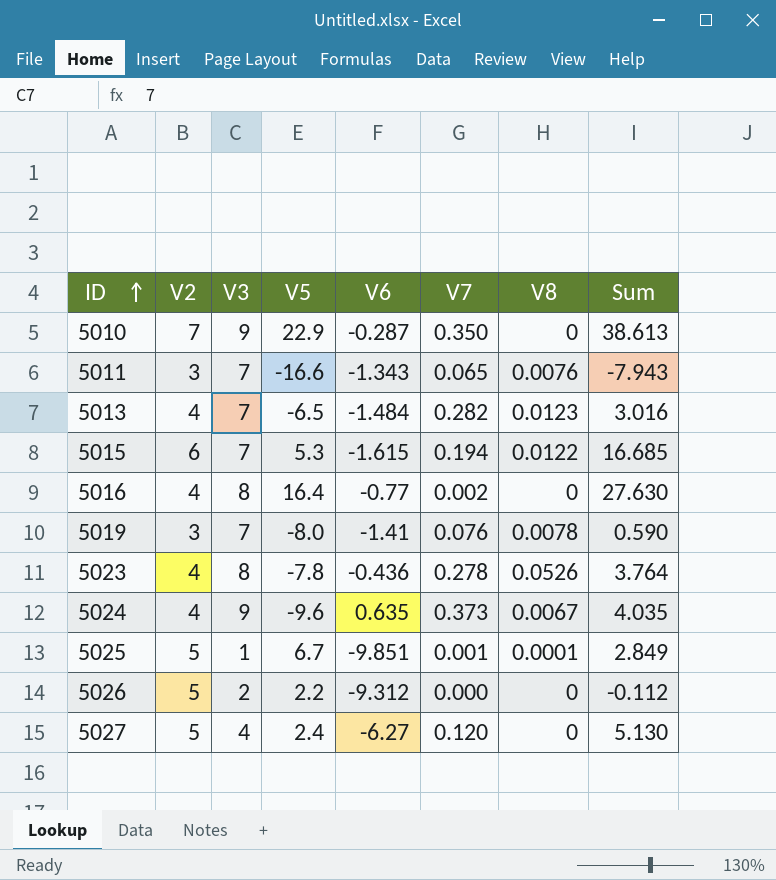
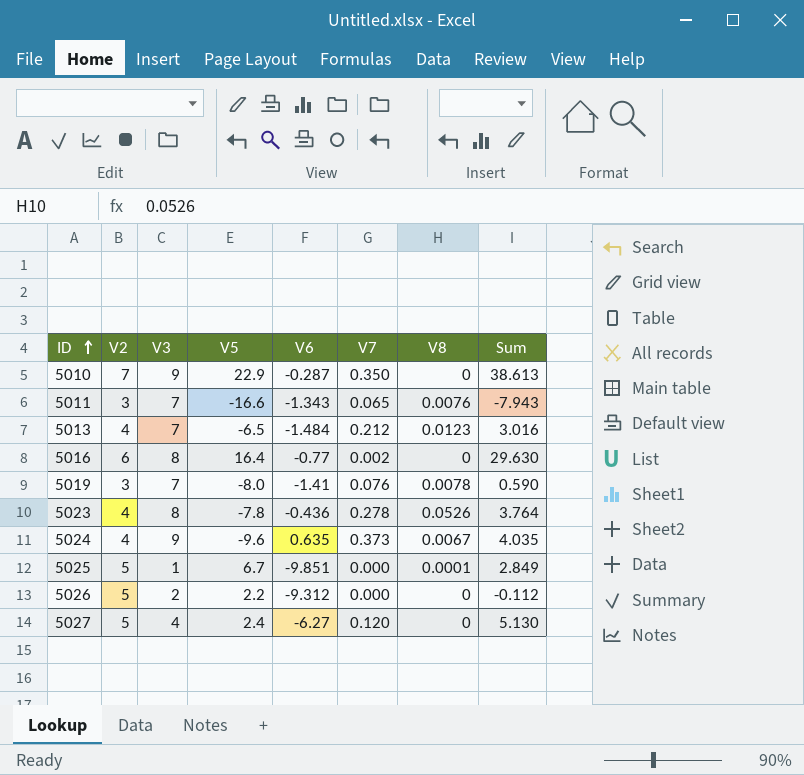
row 5015: 6 | 7 | 5.3 | -1.615 | 0.194 | 0.0122 | 16.685 -> none
5013 | V7: 0.282 -> 0.212
5016 | V2: 4 -> 6
5016 | Sum: 27.630 -> 29.630
5025 | V7: 0.001 -> 0.000

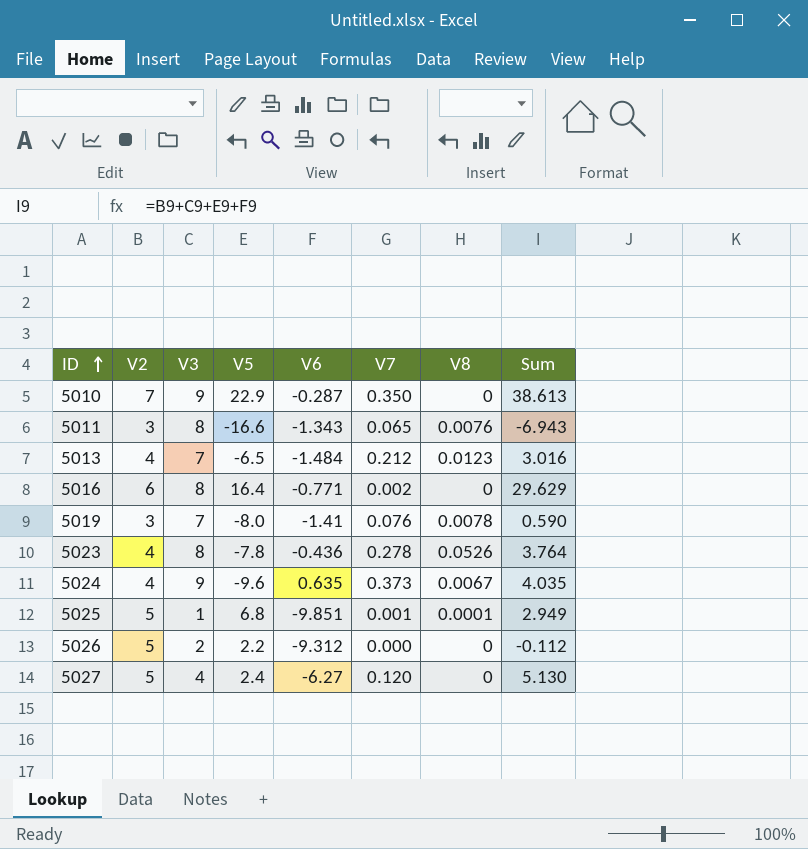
5011 | V3: 7 -> 8
5011 | Sum: -7.943 -> -6.943
5016 | V6: -0.77 -> -0.771
5016 | Sum: 29.630 -> 29.629
5025 | V5: 6.7 -> 6.8
5025 | V7: 0.000 -> 0.001
5025 | Sum: 2.849 -> 2.949

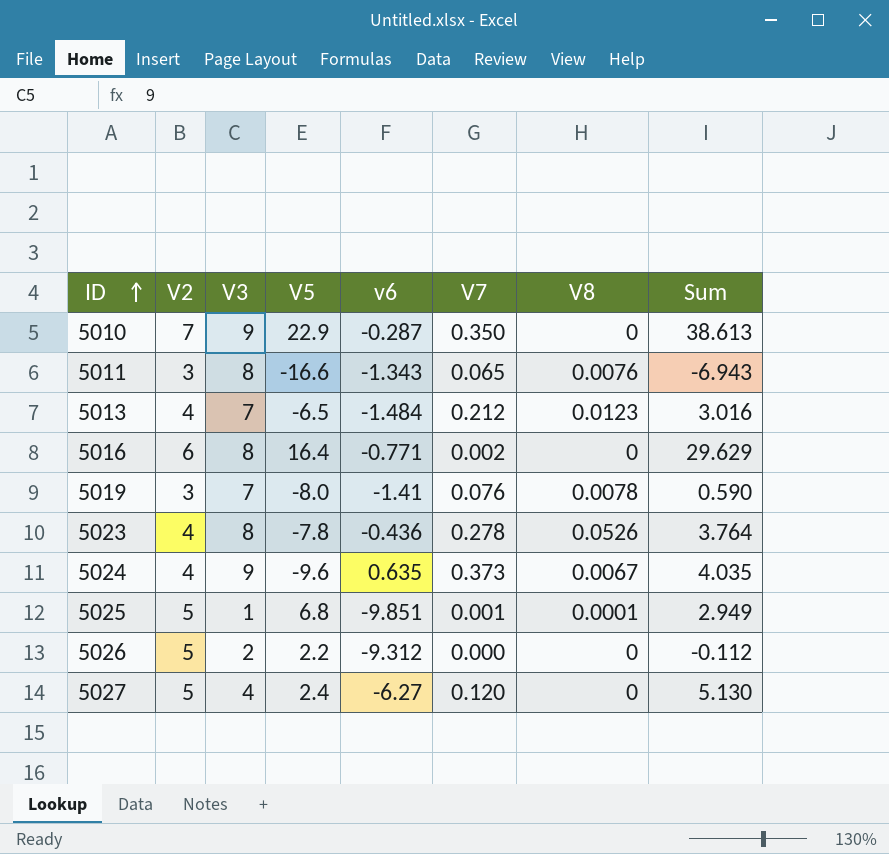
column name: V6 -> v6

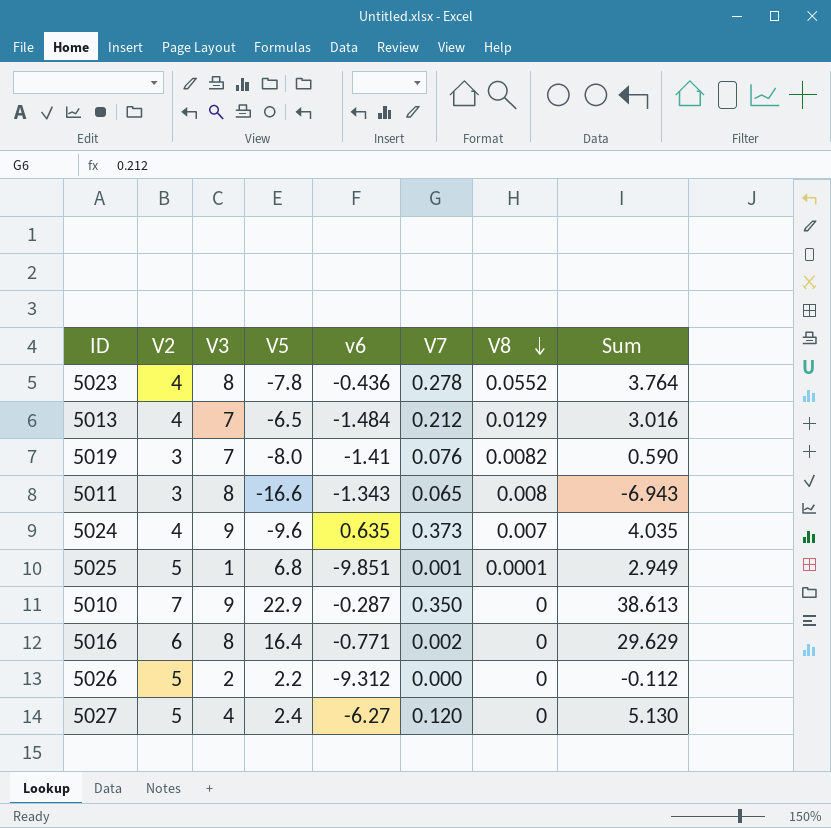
row order: ID ascending -> V8 descending
5023 | V8: 0.0526 -> 0.0552
5013 | V8: 0.0123 -> 0.0129
5019 | V8: 0.0078 -> 0.0082
5011 | V8: 0.0076 -> 0.008
5024 | V8: 0.0067 -> 0.007

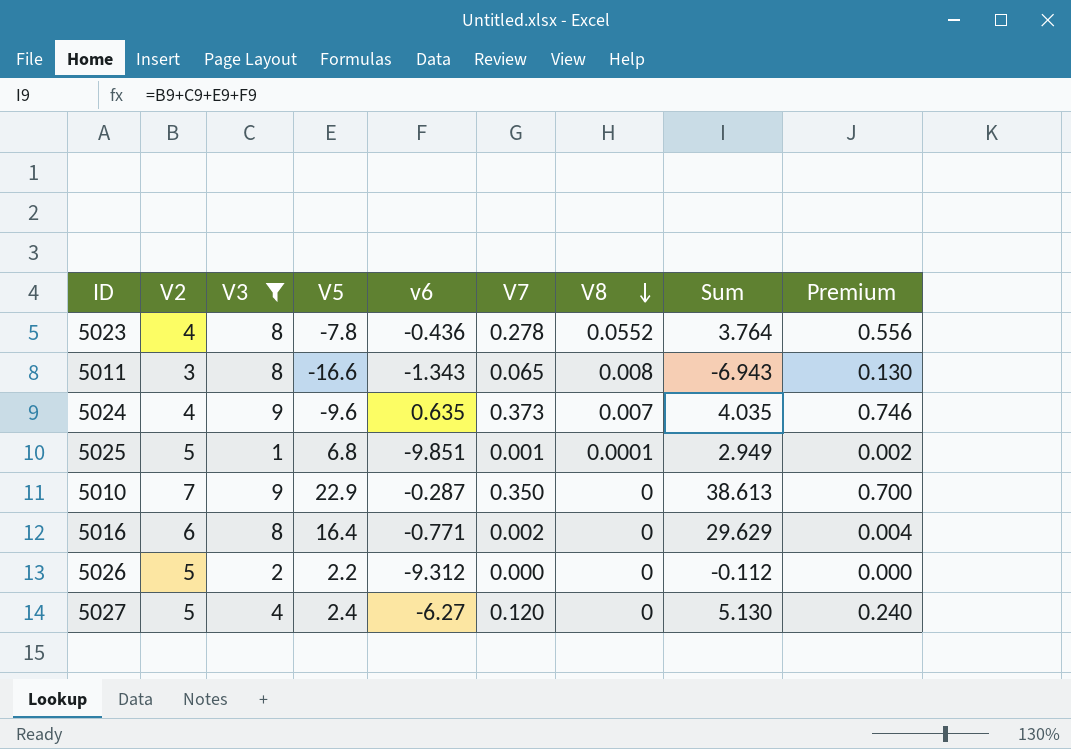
filter: none -> V3 != 7
column Premium | formula: none -> [V7] * 2

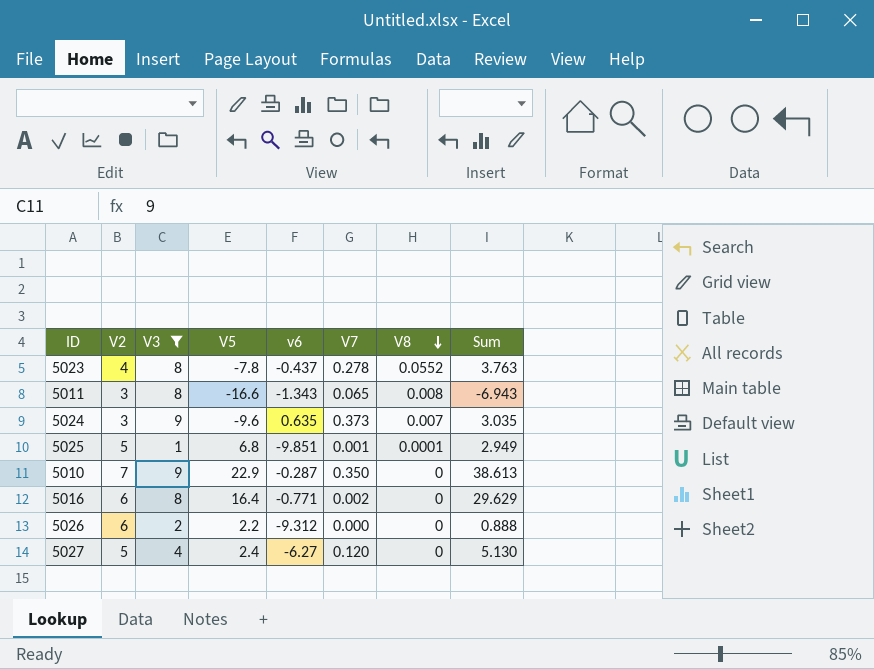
column Premium | formula: [V7] * 2 -> none
5023 | v6: -0.436 -> -0.437
5023 | Sum: 3.764 -> 3.763
5024 | V2: 4 -> 3
5024 | Sum: 4.035 -> 3.035
5026 | V2: 5 -> 6
5026 | Sum: -0.112 -> 0.888

